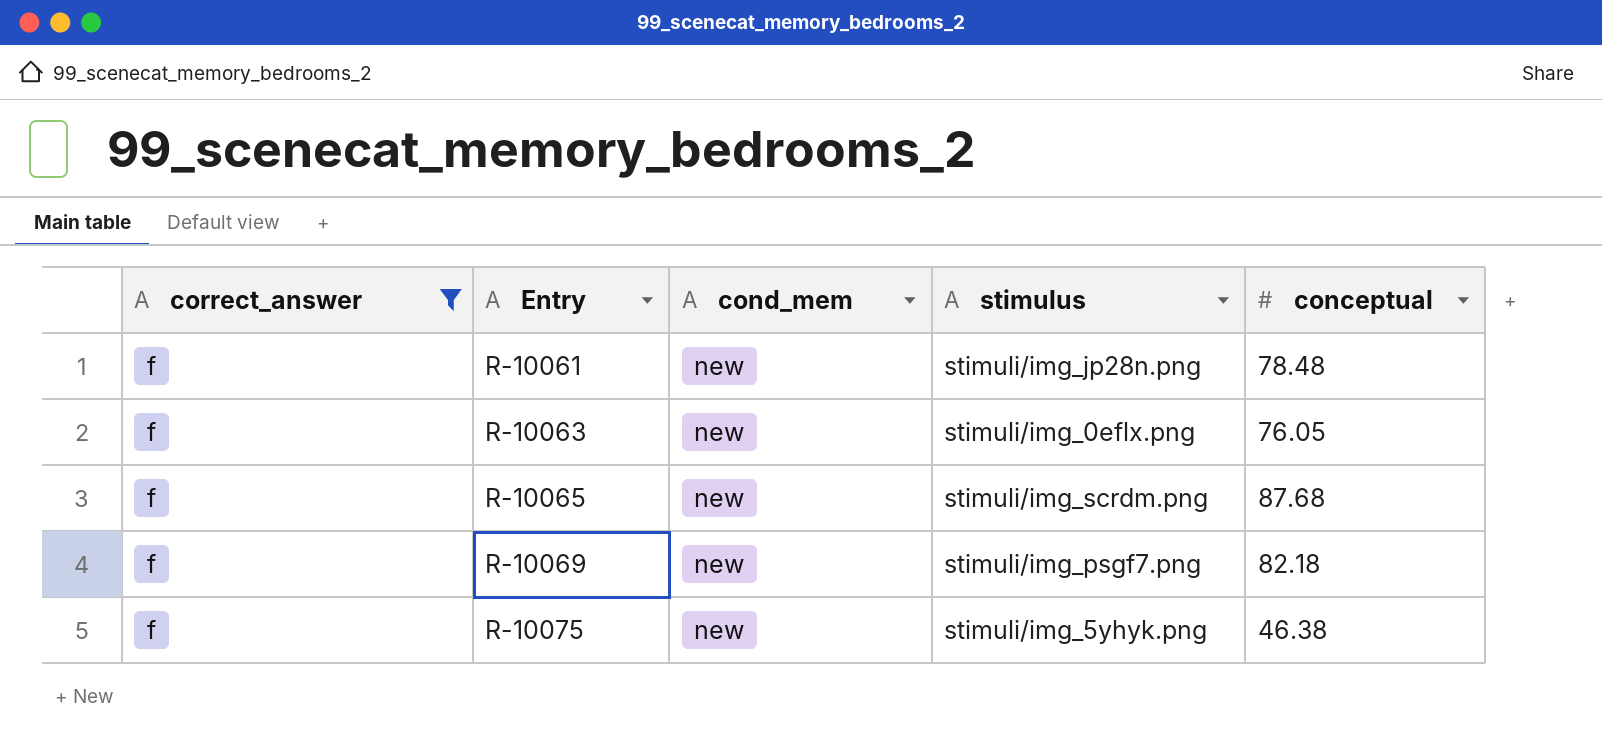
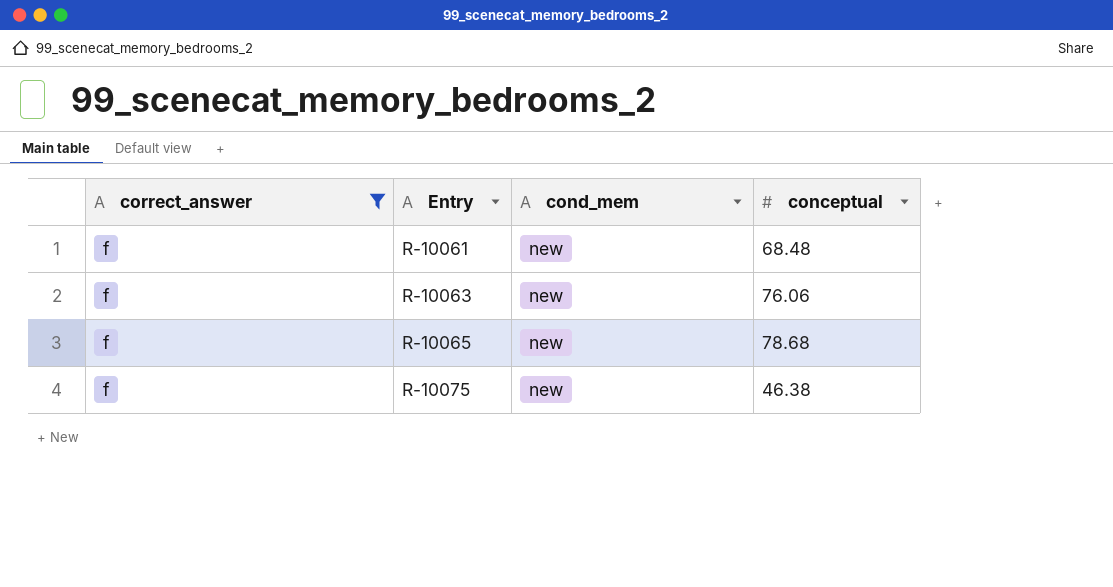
column stimulus | position: 4 -> none
row R-10069: f | new | stimuli/img_psgf7.png | 82.18 -> none
R-10061 | conceptual: 78.48 -> 68.48
R-10063 | conceptual: 76.05 -> 76.06
R-10065 | conceptual: 87.68 -> 78.68

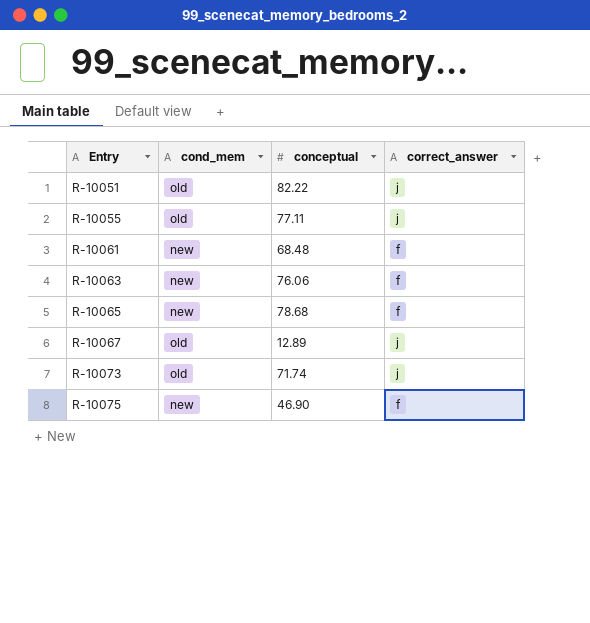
filter: correct_answer = f -> none
column correct_answer | position: 1 -> 4
R-10075 | conceptual: 46.38 -> 46.90

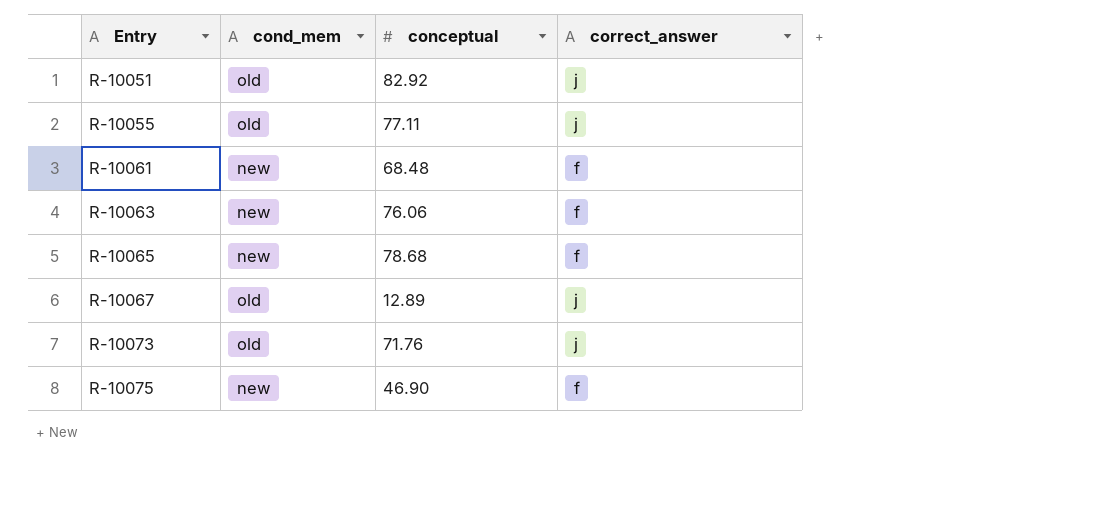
R-10051 | conceptual: 82.22 -> 82.92
R-10073 | conceptual: 71.74 -> 71.76

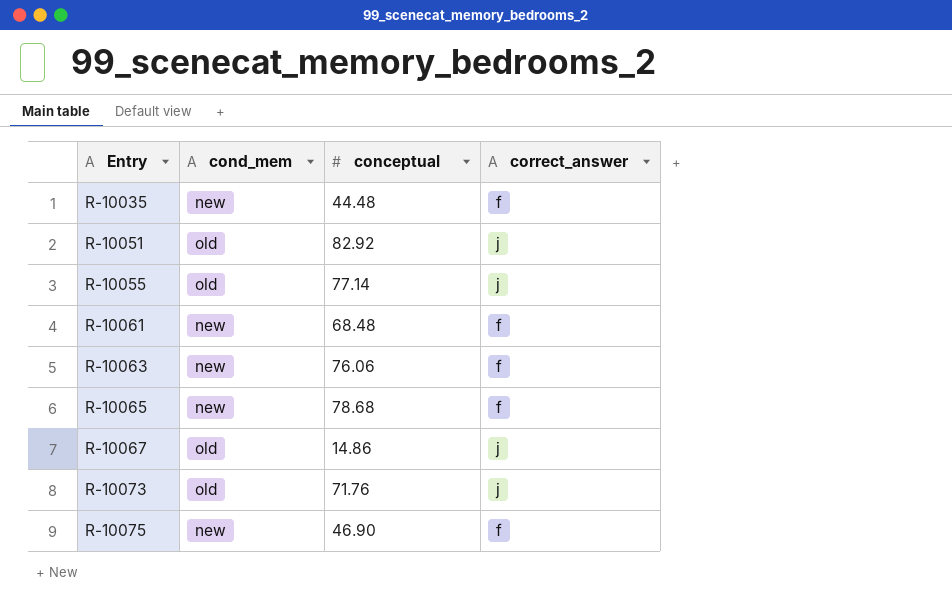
row R-10035: none -> new | 44.48 | f
R-10055 | conceptual: 77.11 -> 77.14
R-10067 | conceptual: 12.89 -> 14.86

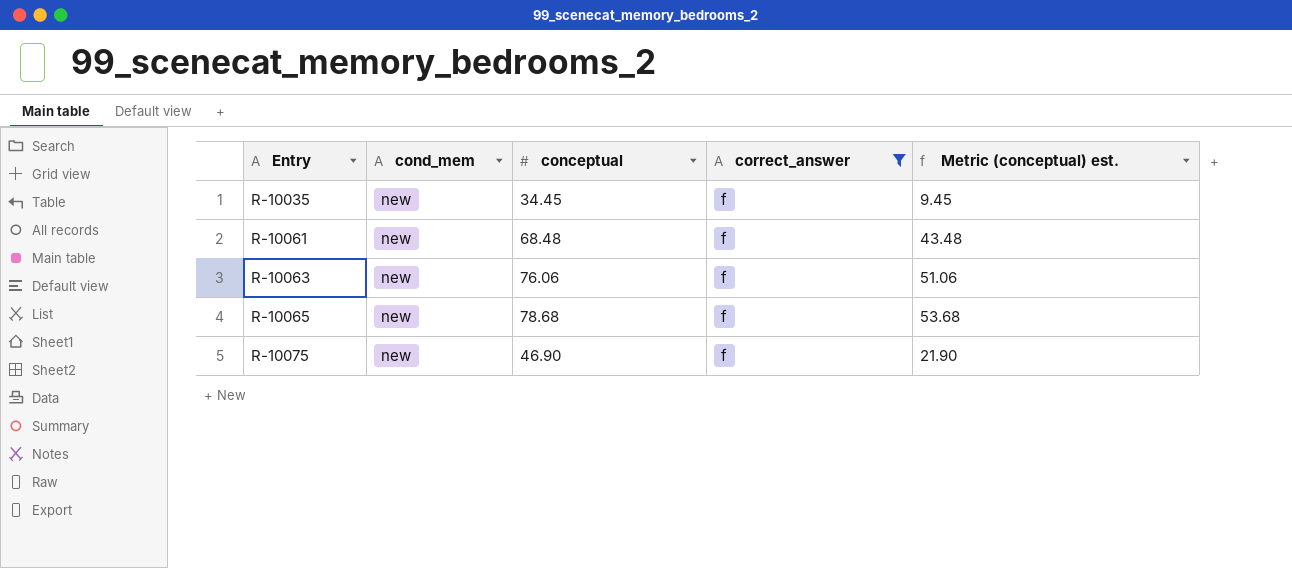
filter: none -> correct_answer = f
column Metric (conceptual) est. | formula: none -> [conceptual] - 25
R-10035 | conceptual: 44.48 -> 34.45

